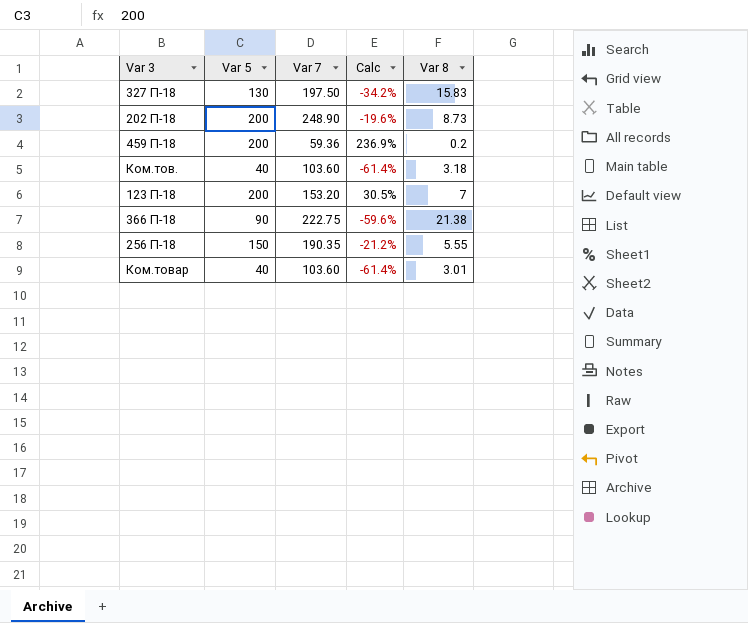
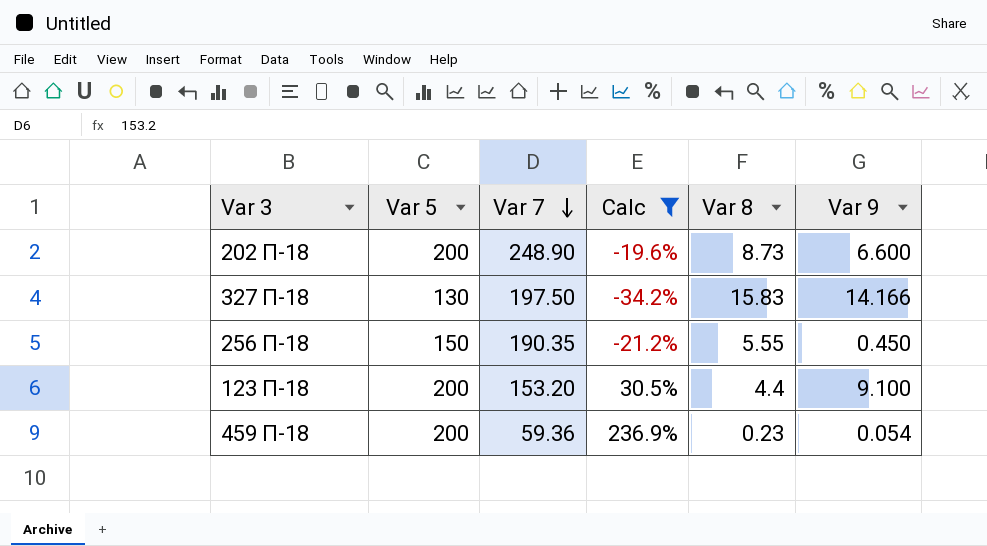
filter: none -> Calc >= -34.2%
row order: none -> Var 7 descending
column Var 9 | position: none -> 6
123 П-18 | Var 8: 7 -> 4.4
459 П-18 | Var 8: 0.2 -> 0.23

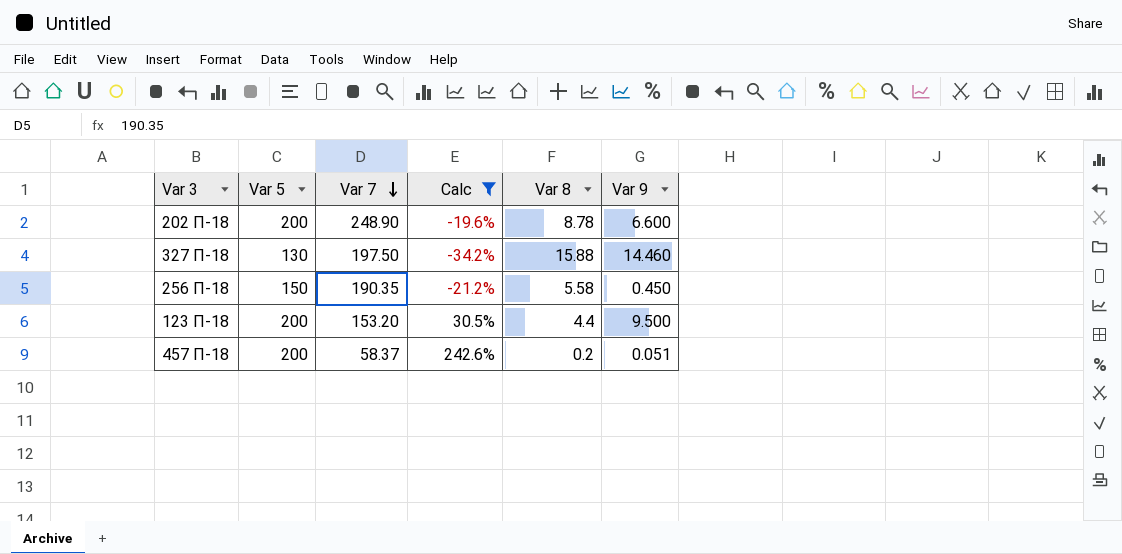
row 459 П-18: 200 | 59.36 | 236.9% | 0.23 | 0.054 -> none
202 П-18 | Var 8: 8.73 -> 8.78
327 П-18 | Var 8: 15.83 -> 15.88
327 П-18 | Var 9: 14.166 -> 14.460
256 П-18 | Var 8: 5.55 -> 5.58
123 П-18 | Var 9: 9.100 -> 9.500
row 457 П-18: none -> 200 | 58.37 | 242.6% | 0.2 | 0.051

